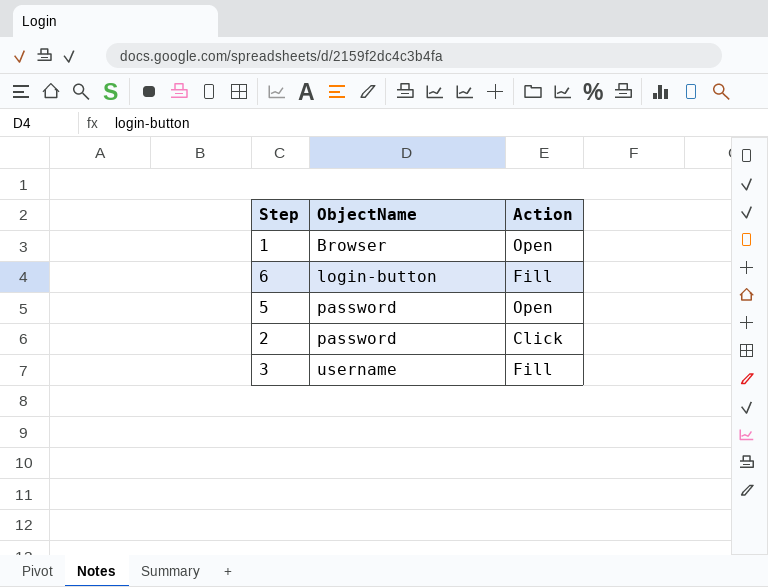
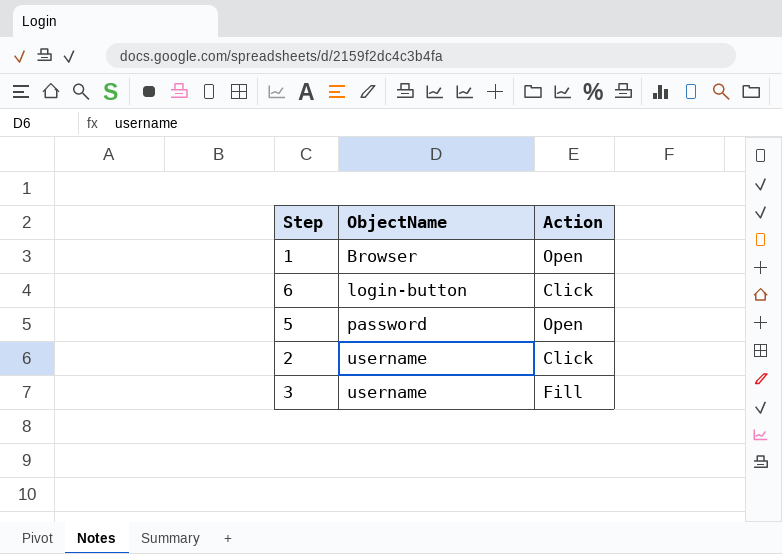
6 | Action: Fill -> Click
2 | ObjectName: password -> username

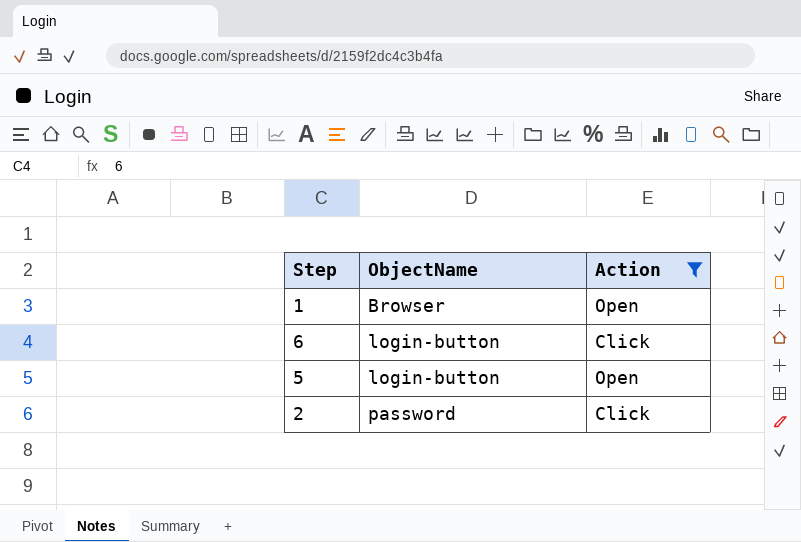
filter: none -> Action != Fill
5 | ObjectName: password -> login-button
2 | ObjectName: username -> password

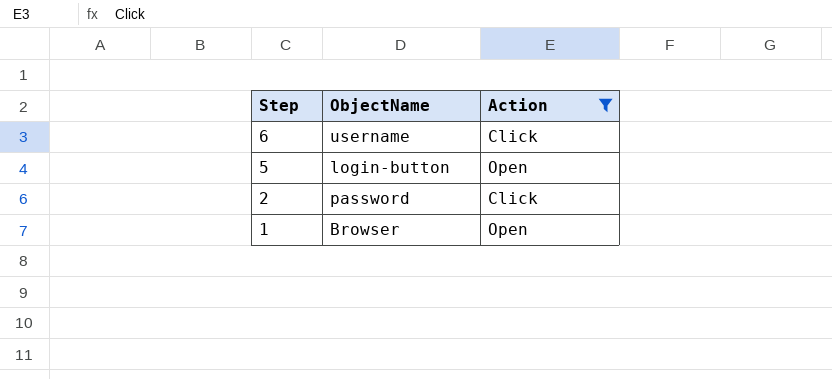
row order: ObjectName ascending -> Step descending
6 | ObjectName: login-button -> username

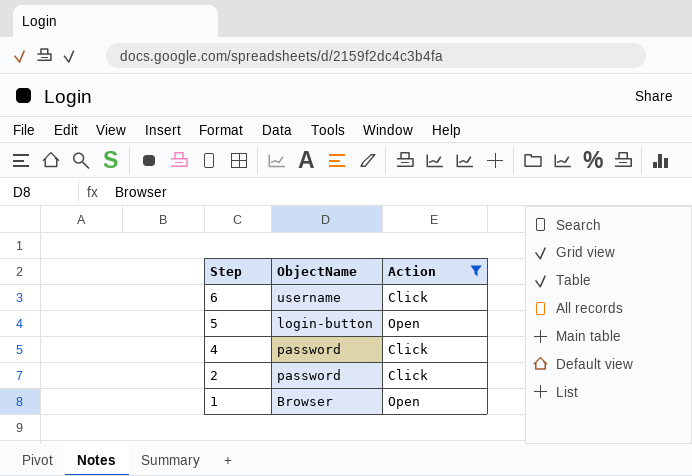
row 4: none -> password | Click

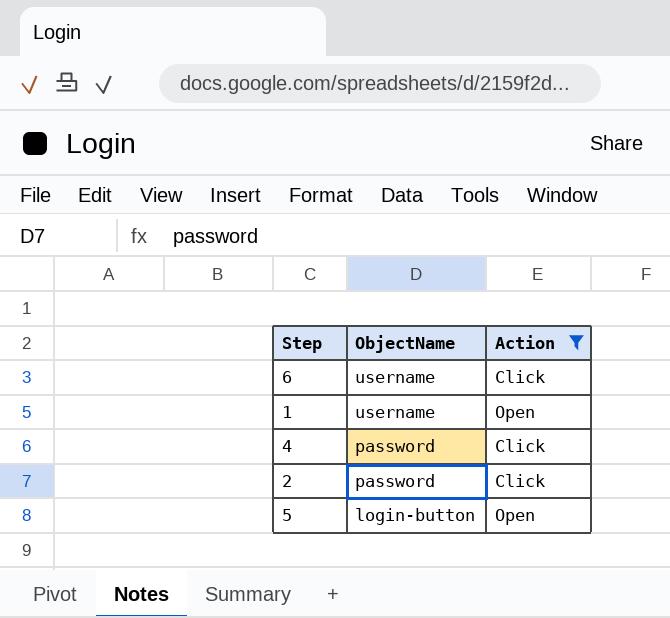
row order: Step descending -> ObjectName descending
1 | ObjectName: Browser -> username

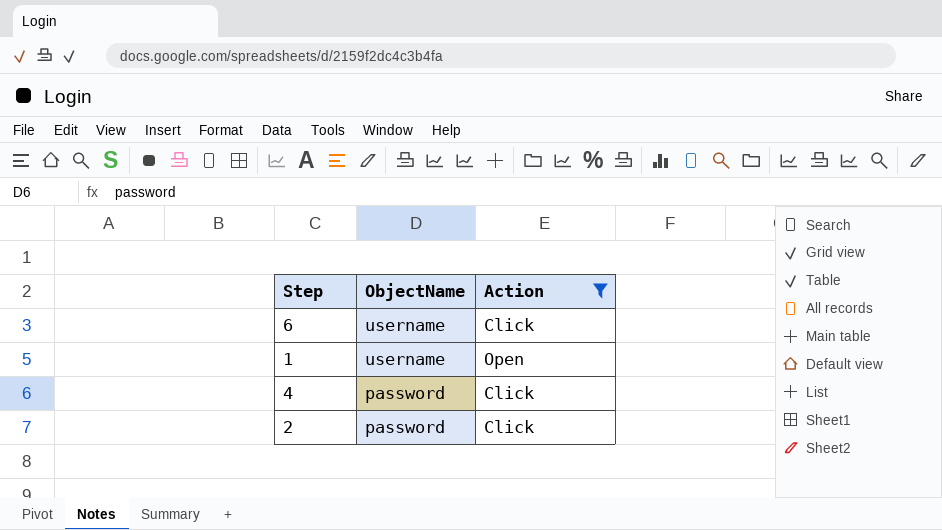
row 5: login-button | Open -> none

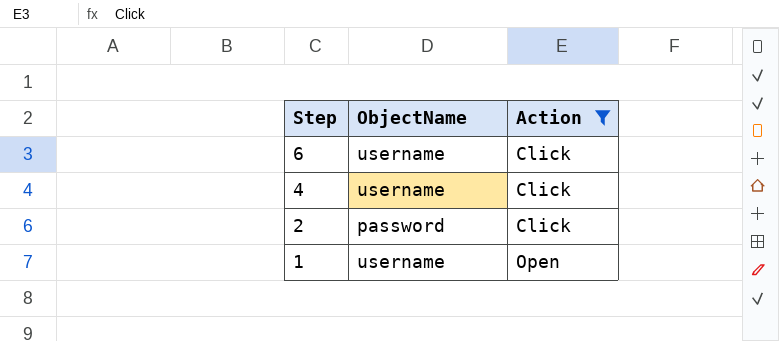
row order: ObjectName descending -> Step descending
4 | ObjectName: password -> username

